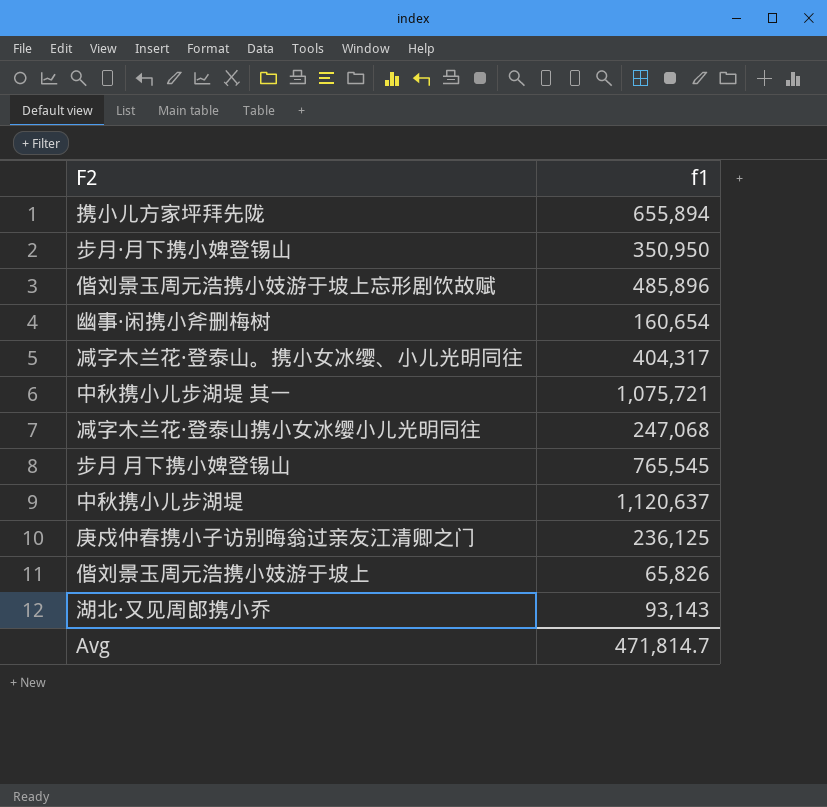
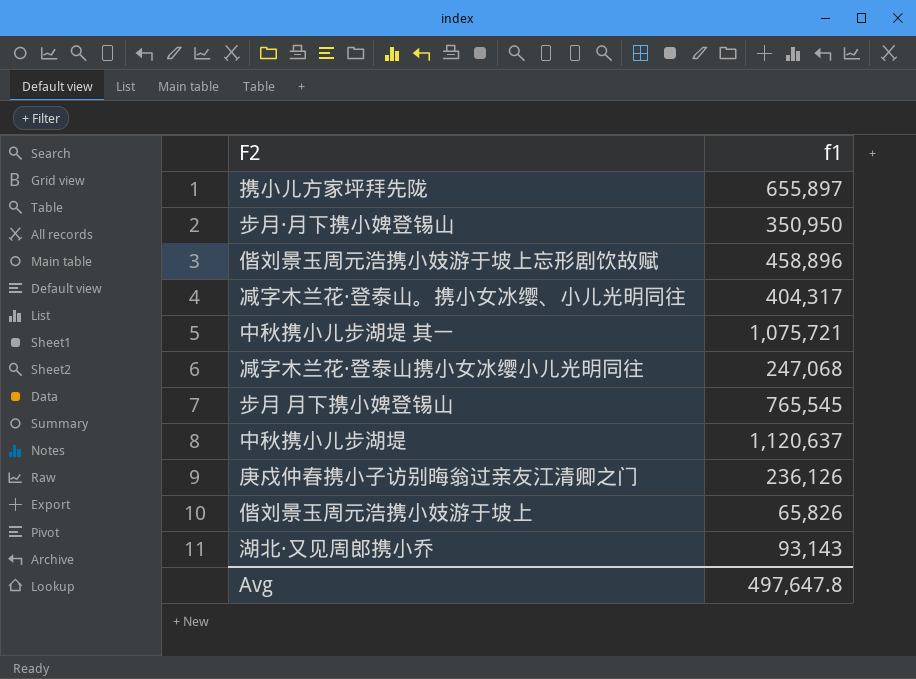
row 幽事·闲携小斧删梅树: 160,654 -> none
携小儿方家坪拜先陇 | f1: 655,894 -> 655,897
偕刘景玉周元浩携小妓游于坡上忘形剧饮故赋 | f1: 485,896 -> 458,896
庚戍仲春携小子访别晦翁过亲友江清卿之门 | f1: 236,125 -> 236,126
Avg | f1: 471,814.7 -> 497,647.8

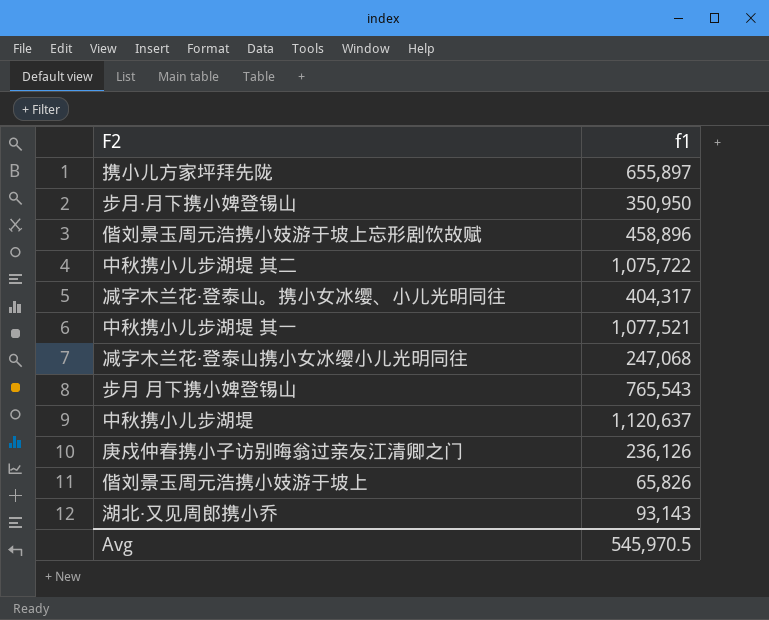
row 中秋携小儿步湖堤 其二: none -> 1,075,722
中秋携小儿步湖堤 其一 | f1: 1,075,721 -> 1,077,521
步月 月下携小婢登锡山 | f1: 765,545 -> 765,543
Avg | f1: 497,647.8 -> 545,970.5

